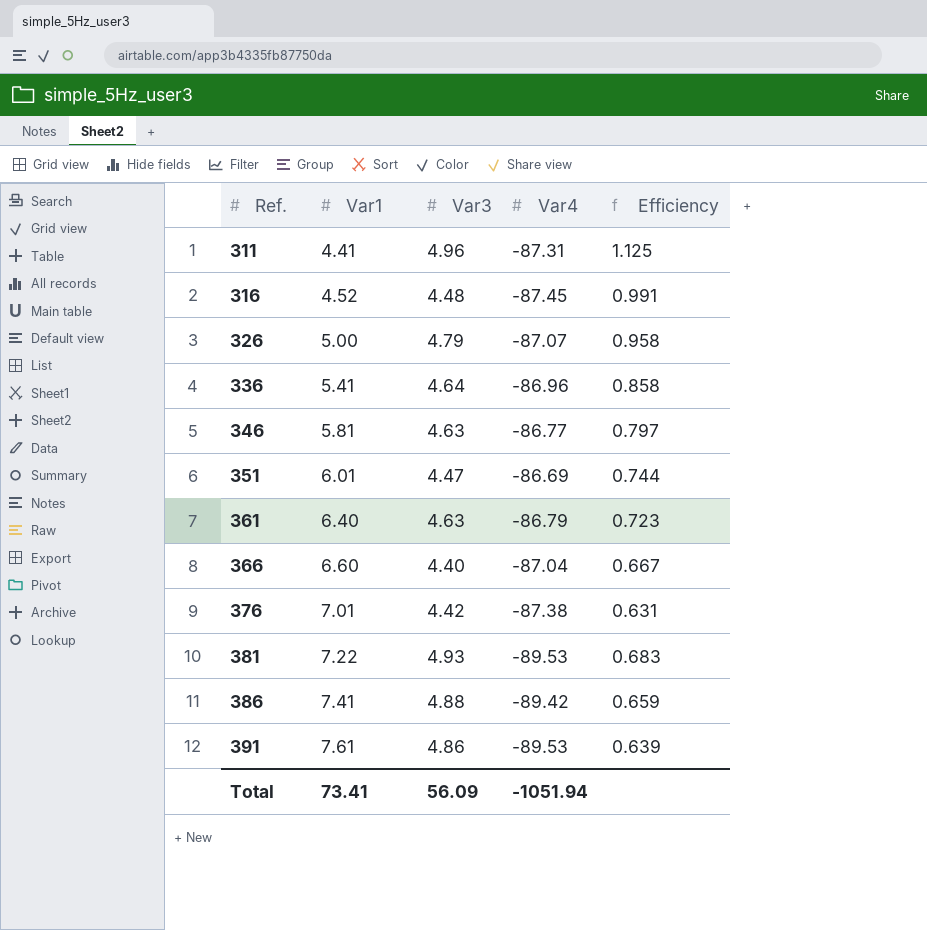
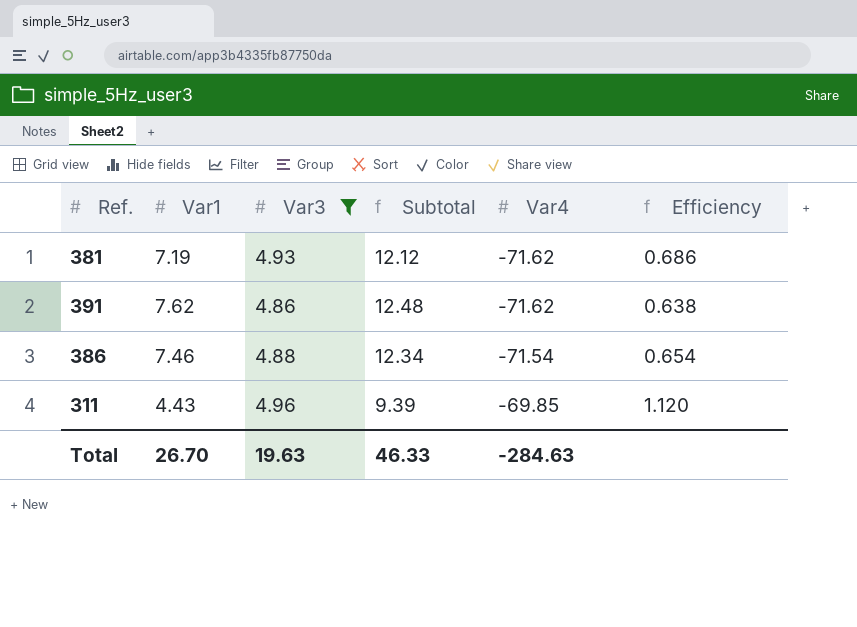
filter: none -> Var3 >= 4.86
row order: Ref. ascending -> Var4 ascending
column Subtotal | formula: none -> [Var1] + [Var3]
381 | Var1: 7.22 -> 7.19
381 | Var4: -89.53 -> -71.62
381 | Efficiency: 0.683 -> 0.686
391 | Var1: 7.61 -> 7.62
391 | Var4: -89.53 -> -71.62
391 | Efficiency: 0.639 -> 0.638
386 | Var1: 7.41 -> 7.46
386 | Var4: -89.42 -> -71.54
386 | Efficiency: 0.659 -> 0.654
311 | Var1: 4.41 -> 4.43
311 | Var4: -87.31 -> -69.85
311 | Efficiency: 1.125 -> 1.120
Total | Var1: 73.41 -> 26.70
Total | Var3: 56.09 -> 19.63
Total | Var4: -1051.94 -> -284.63

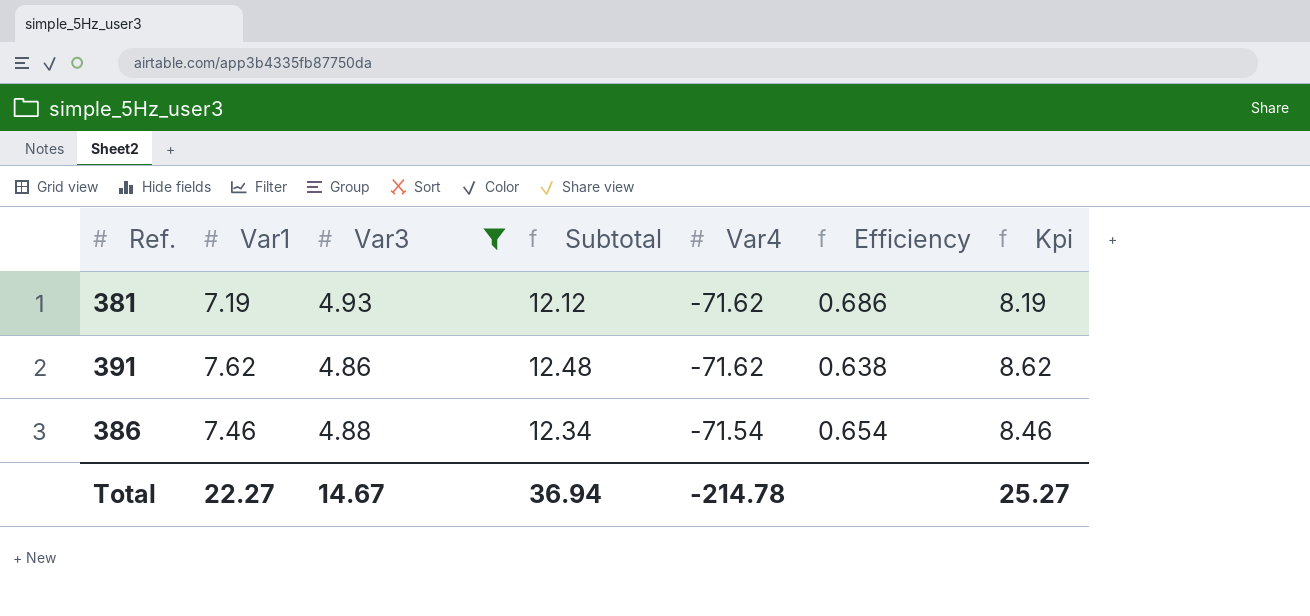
column Kpi | formula: none -> [Var1] + 1
row 311: 4.43 | 4.96 | 9.39 | -69.85 | 1.120 -> none
Total | Var1: 26.70 -> 22.27
Total | Var3: 19.63 -> 14.67
Total | Subtotal: 46.33 -> 36.94
Total | Var4: -284.63 -> -214.78

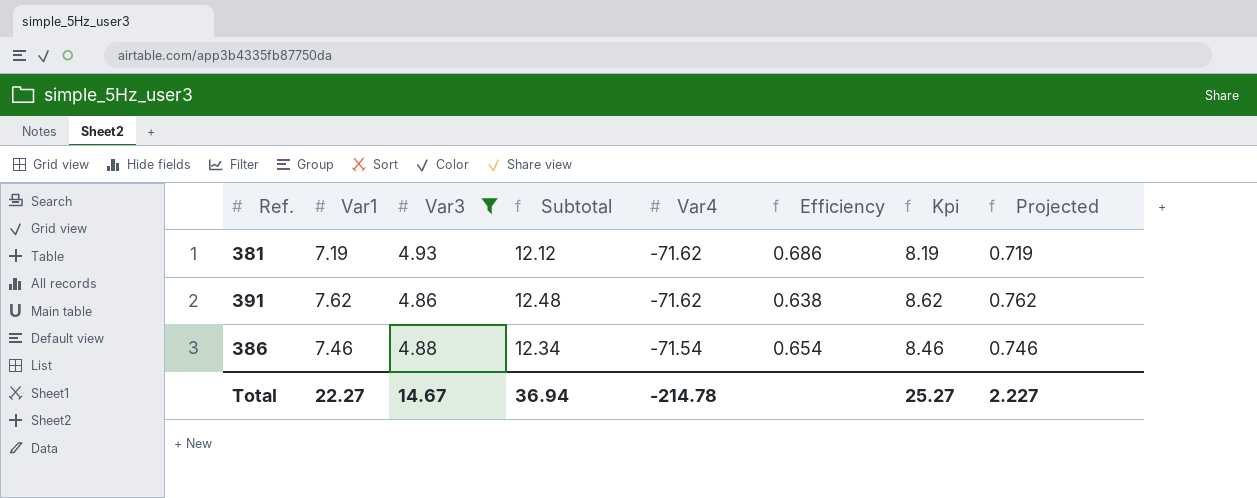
column Projected | formula: none -> [Var1] * 0.1

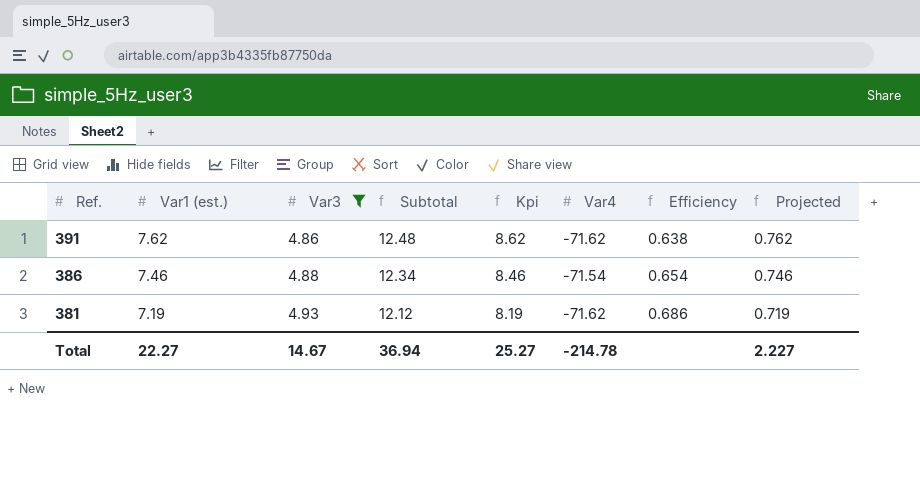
row order: Var4 ascending -> Ref. descending
column name: Var1 -> Var1 (est.)
column Kpi | position: 7 -> 5

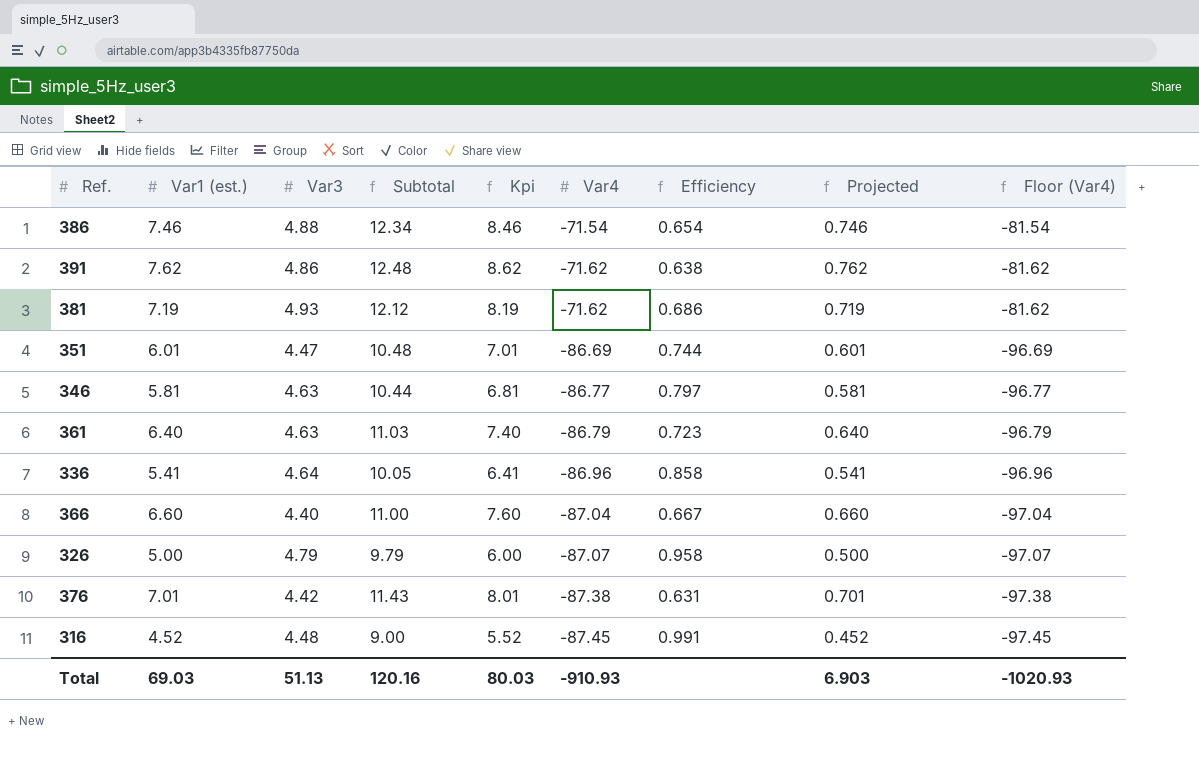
filter: Var3 >= 4.86 -> none
row order: Ref. descending -> Var4 descending
column Floor (Var4) | formula: none -> [Var4] - 10
Total | Var1 (est.): 22.27 -> 69.03
Total | Var3: 14.67 -> 51.13
Total | Subtotal: 36.94 -> 120.16
Total | Kpi: 25.27 -> 80.03
Total | Var4: -214.78 -> -910.93
Total | Projected: 2.227 -> 6.903

